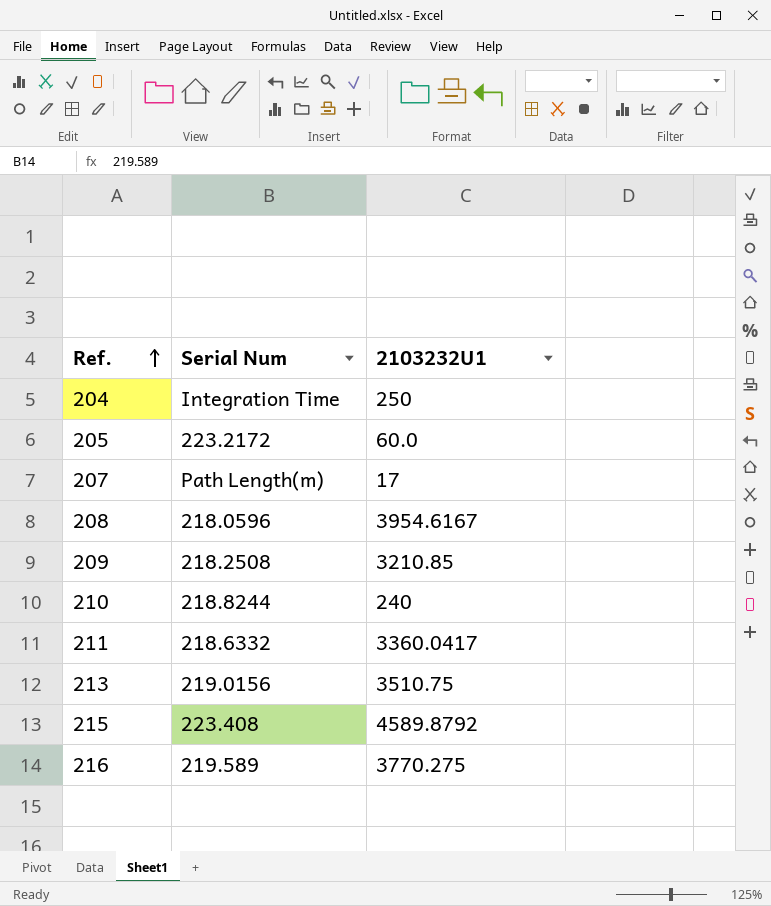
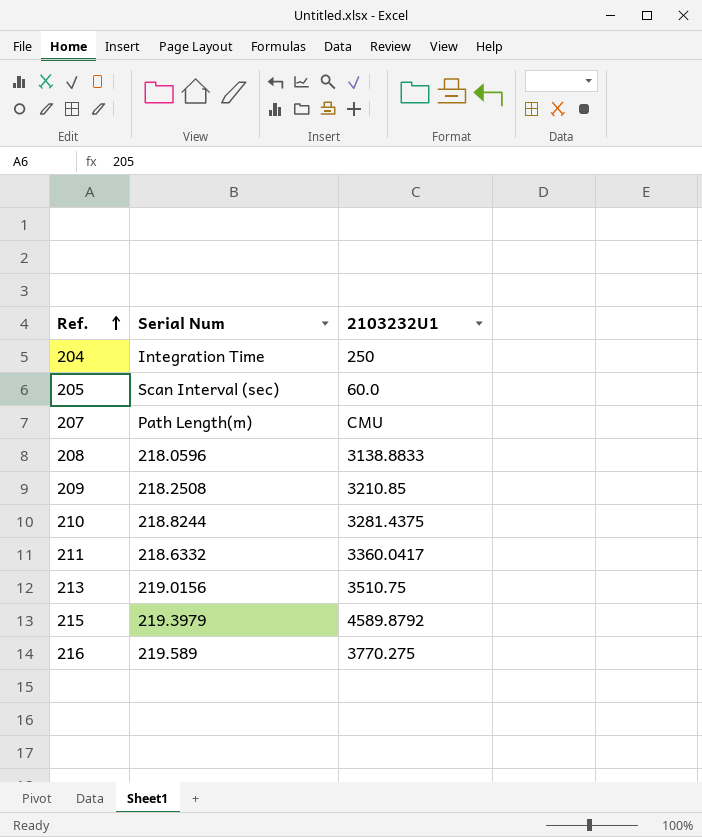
205 | Serial Num: 223.2172 -> Scan Interval (sec)
207 | 2103232U1: 17 -> CMU
208 | 2103232U1: 3954.6167 -> 3138.8833
210 | 2103232U1: 240 -> 3281.4375
215 | Serial Num: 223.408 -> 219.3979

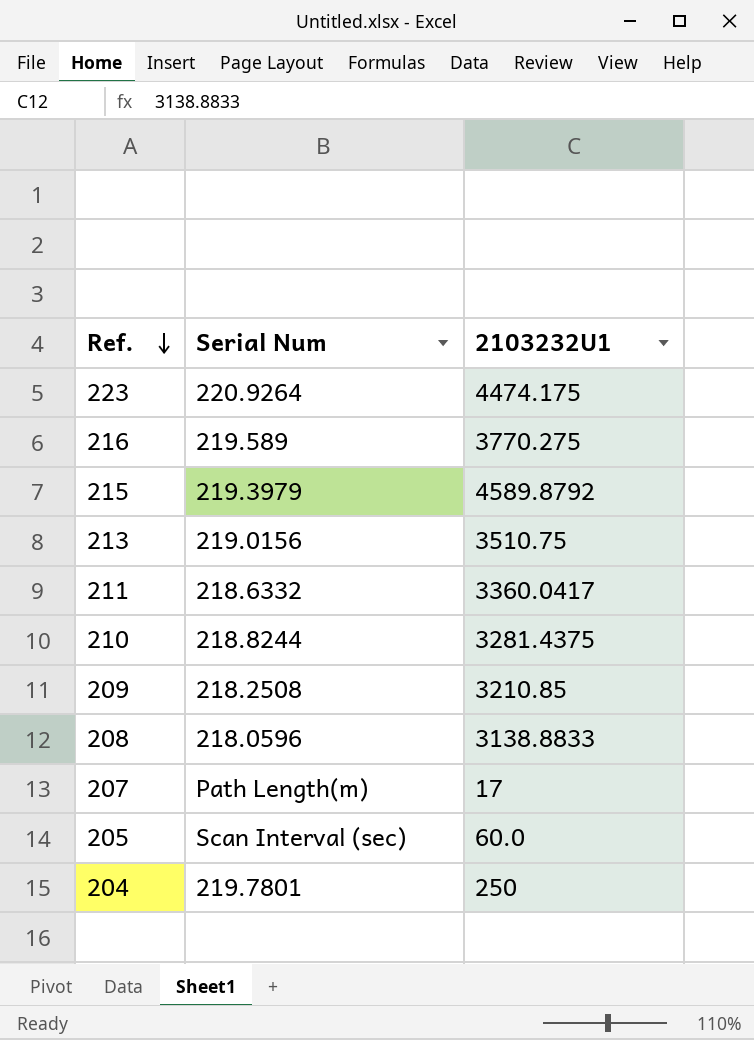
row order: Ref. ascending -> Ref. descending
row 223: none -> 220.9264 | 4474.175
207 | 2103232U1: CMU -> 17
204 | Serial Num: Integration Time -> 219.7801

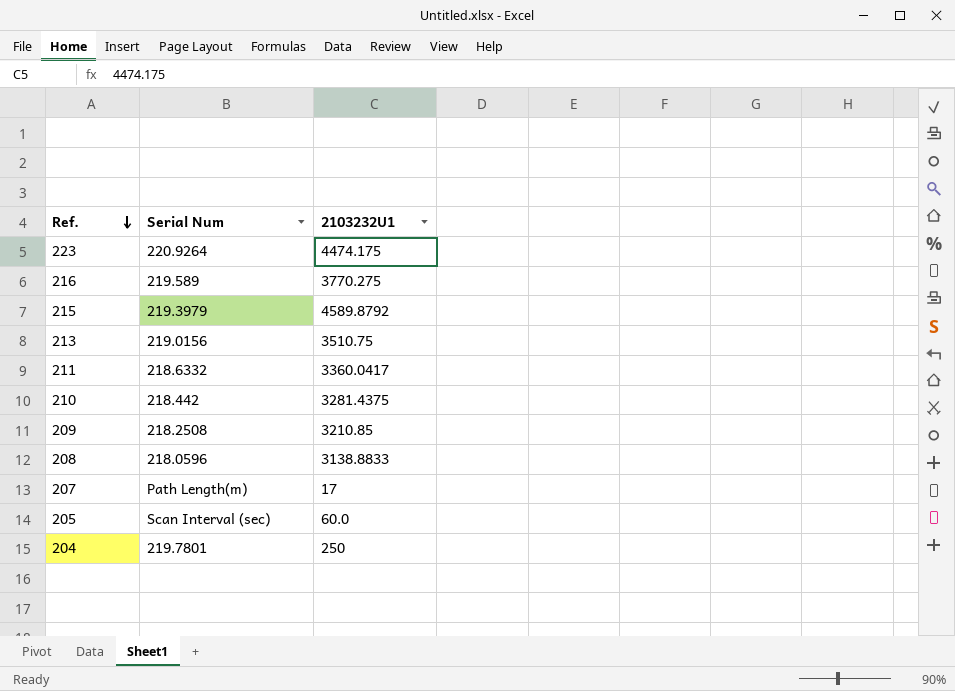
210 | Serial Num: 218.8244 -> 218.442

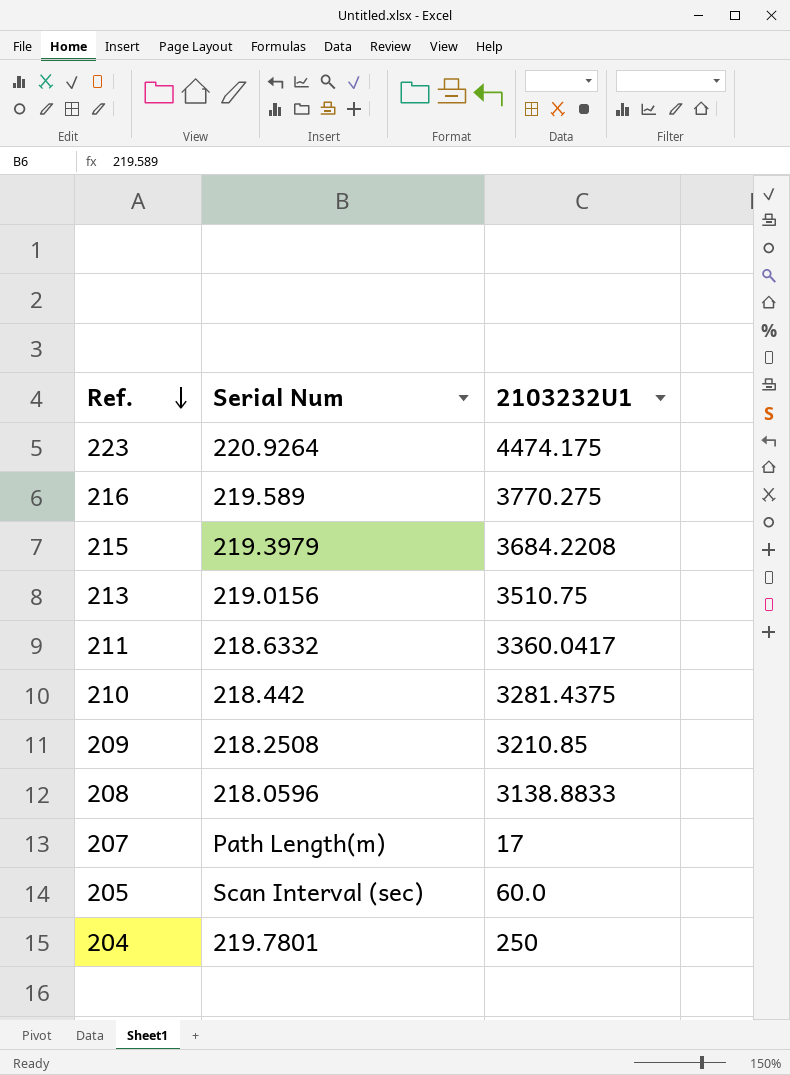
215 | 2103232U1: 4589.8792 -> 3684.2208

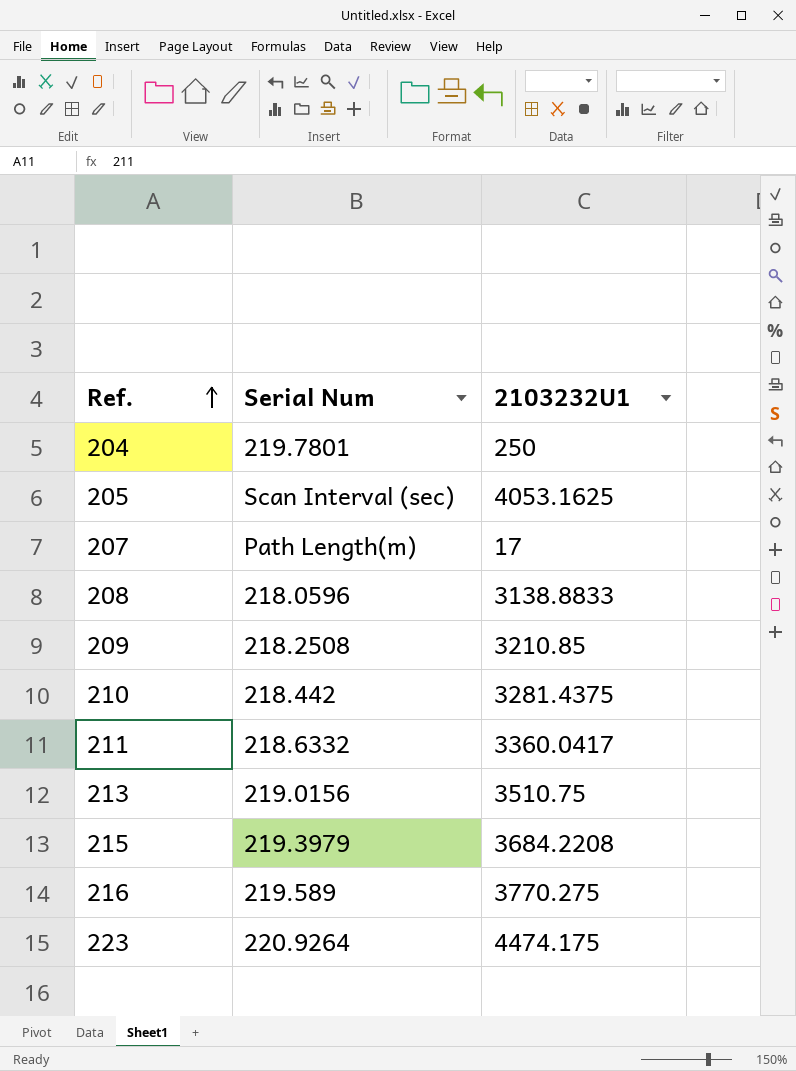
row order: Ref. descending -> Ref. ascending
205 | 2103232U1: 60.0 -> 4053.1625

